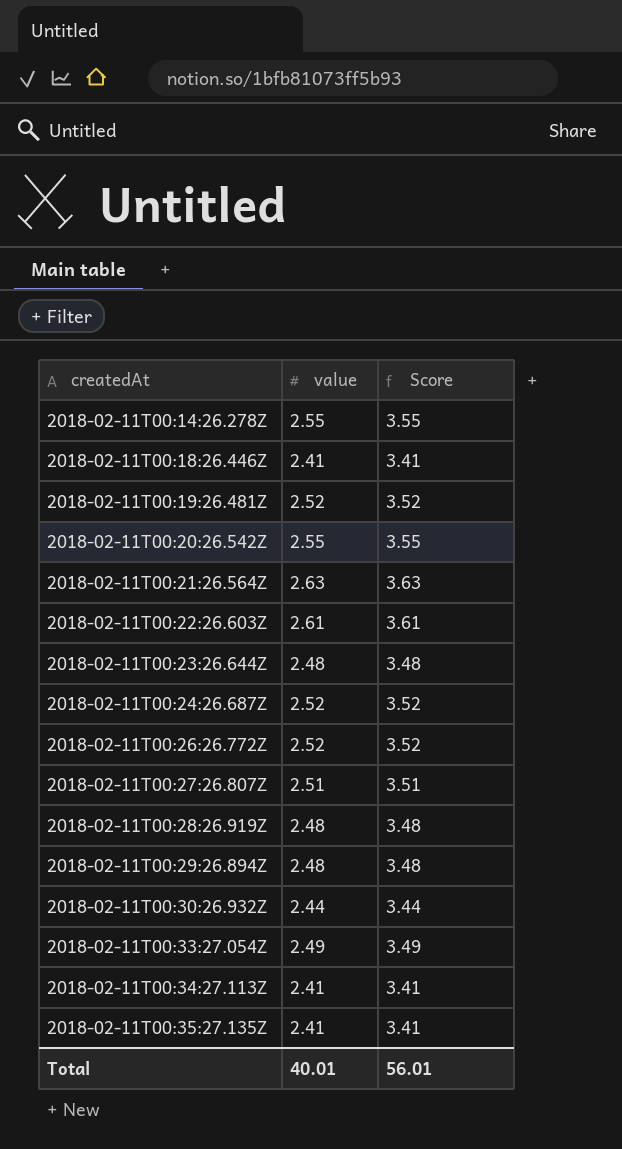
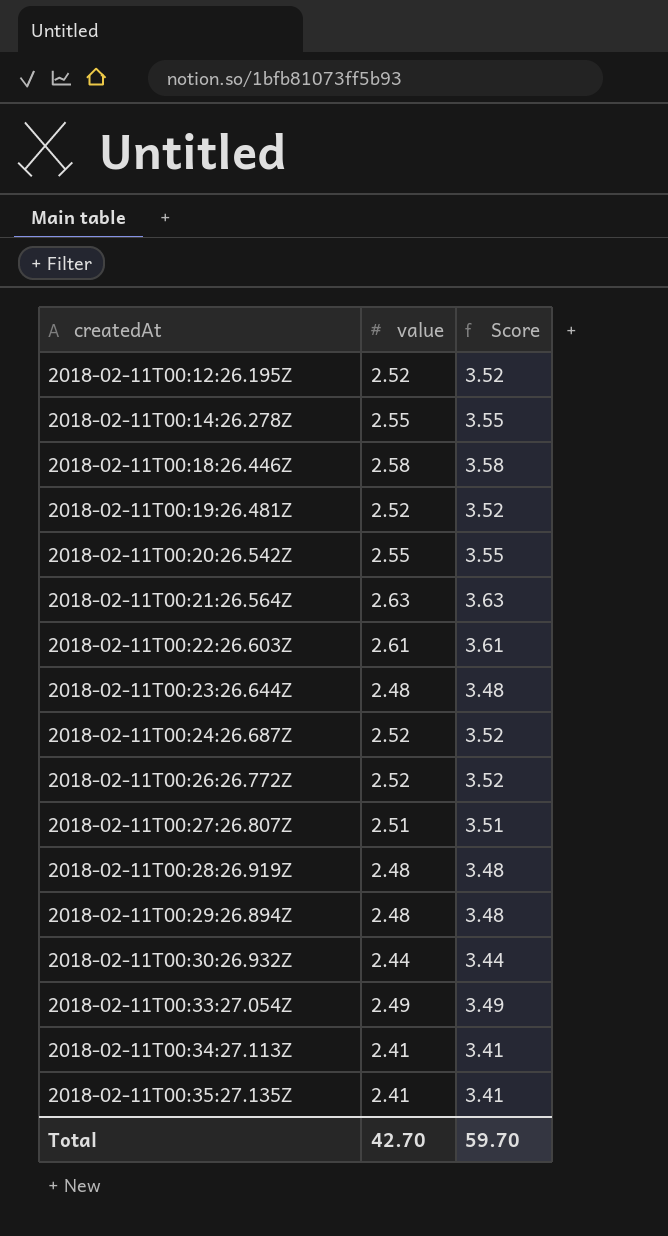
row 2018-02-11T00:12:26.195Z: none -> 2.52 | 3.52
2018-02-11T00:18:26.446Z | value: 2.41 -> 2.58
2018-02-11T00:18:26.446Z | Score: 3.41 -> 3.58
Total | value: 40.01 -> 42.70
Total | Score: 56.01 -> 59.70

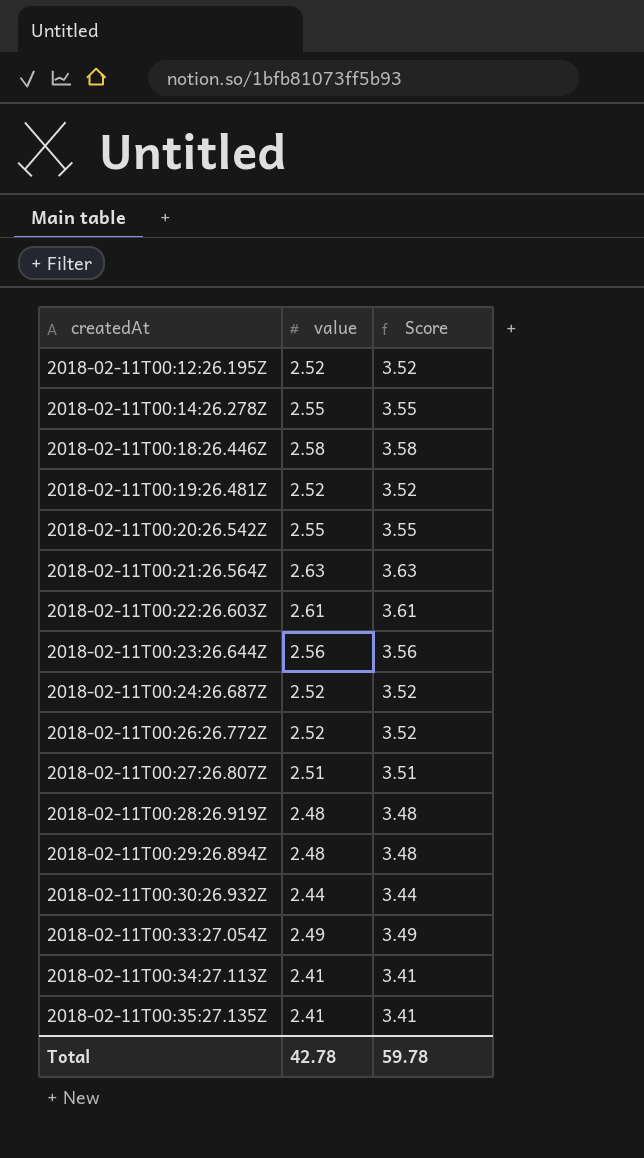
2018-02-11T00:23:26.644Z | value: 2.48 -> 2.56
2018-02-11T00:23:26.644Z | Score: 3.48 -> 3.56
Total | value: 42.70 -> 42.78
Total | Score: 59.70 -> 59.78

